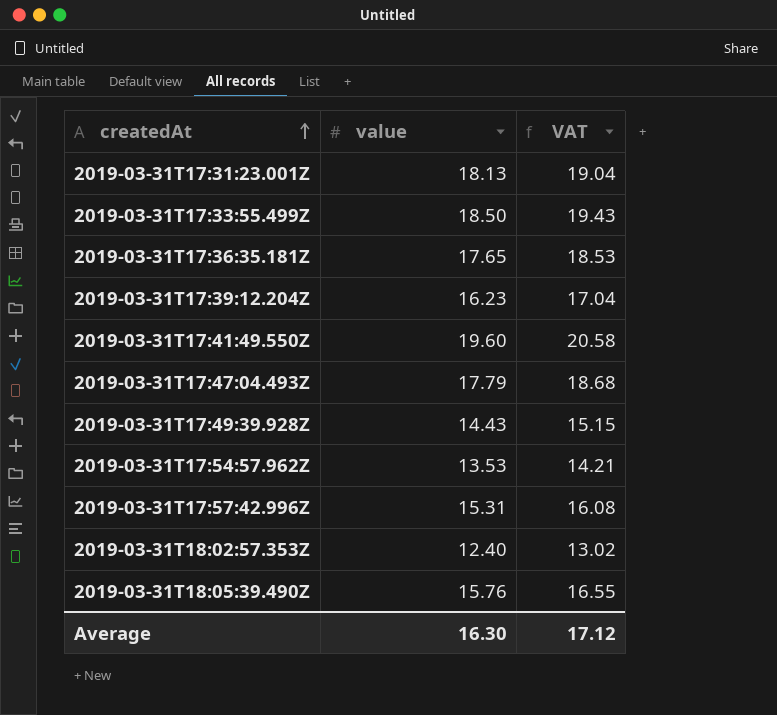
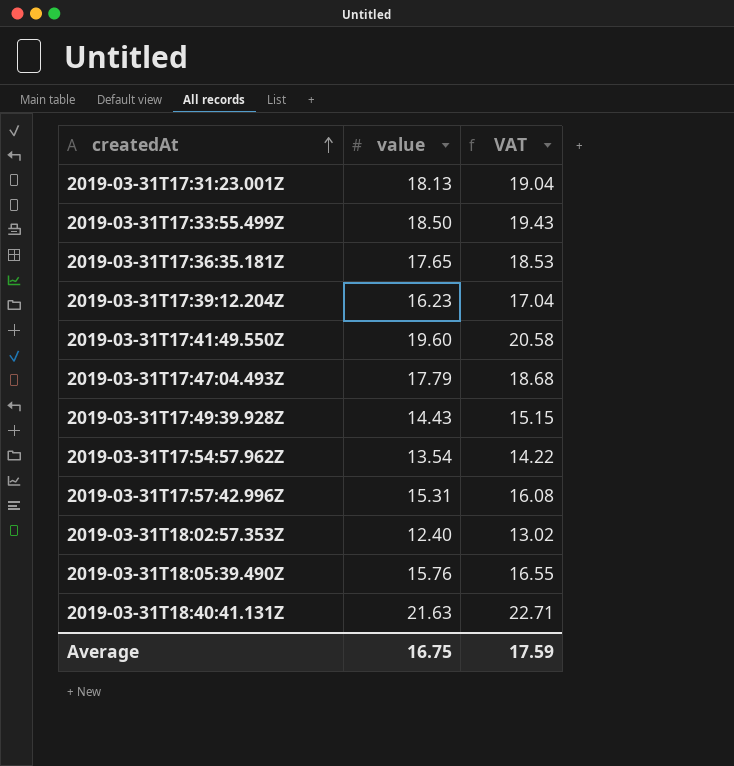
2019-03-31T17:54:57.962Z | value: 13.53 -> 13.54
2019-03-31T17:54:57.962Z | VAT: 14.21 -> 14.22
row 2019-03-31T18:40:41.131Z: none -> 21.63 | 22.71
Average | value: 16.30 -> 16.75
Average | VAT: 17.12 -> 17.59

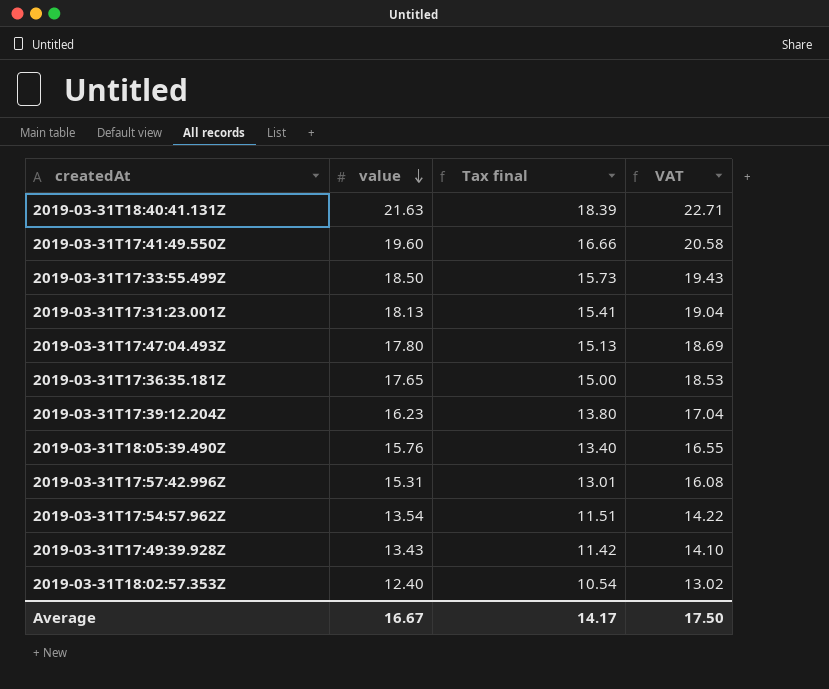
row order: createdAt ascending -> value descending
column Tax final | formula: none -> [value] * 0.85
2019-03-31T17:47:04.493Z | value: 17.79 -> 17.80
2019-03-31T17:47:04.493Z | VAT: 18.68 -> 18.69
2019-03-31T17:49:39.928Z | value: 14.43 -> 13.43
2019-03-31T17:49:39.928Z | VAT: 15.15 -> 14.10
Average | value: 16.75 -> 16.67
Average | VAT: 17.59 -> 17.50

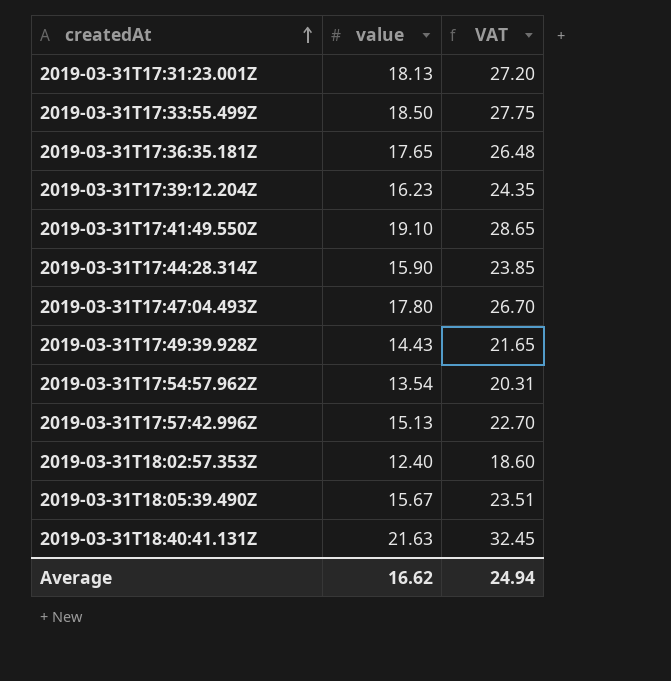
row order: value descending -> createdAt ascending
column Tax final | formula: [value] * 0.85 -> none
column VAT | formula: [value] * 1.05 -> [value] * 1.5
2019-03-31T17:41:49.550Z | value: 19.60 -> 19.10
row 2019-03-31T17:44:28.314Z: none -> 15.90 | 23.85
2019-03-31T17:49:39.928Z | value: 13.43 -> 14.43
2019-03-31T17:57:42.996Z | value: 15.31 -> 15.13
2019-03-31T18:05:39.490Z | value: 15.76 -> 15.67
Average | value: 16.67 -> 16.62
Average | VAT: 17.50 -> 24.94

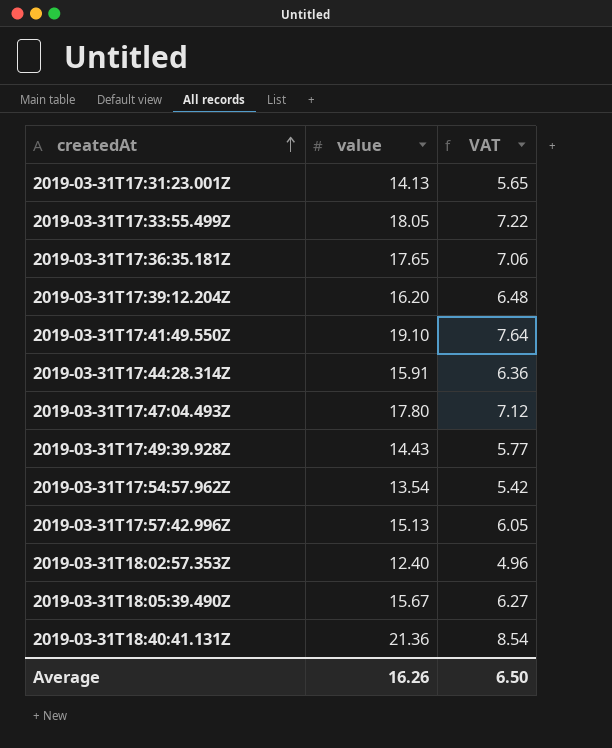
column VAT | formula: [value] * 1.5 -> [value] * 0.4
2019-03-31T17:31:23.001Z | value: 18.13 -> 14.13
2019-03-31T17:33:55.499Z | value: 18.50 -> 18.05
2019-03-31T17:39:12.204Z | value: 16.23 -> 16.20
2019-03-31T17:44:28.314Z | value: 15.90 -> 15.91
2019-03-31T18:40:41.131Z | value: 21.63 -> 21.36
Average | value: 16.62 -> 16.26
Average | VAT: 24.94 -> 6.50

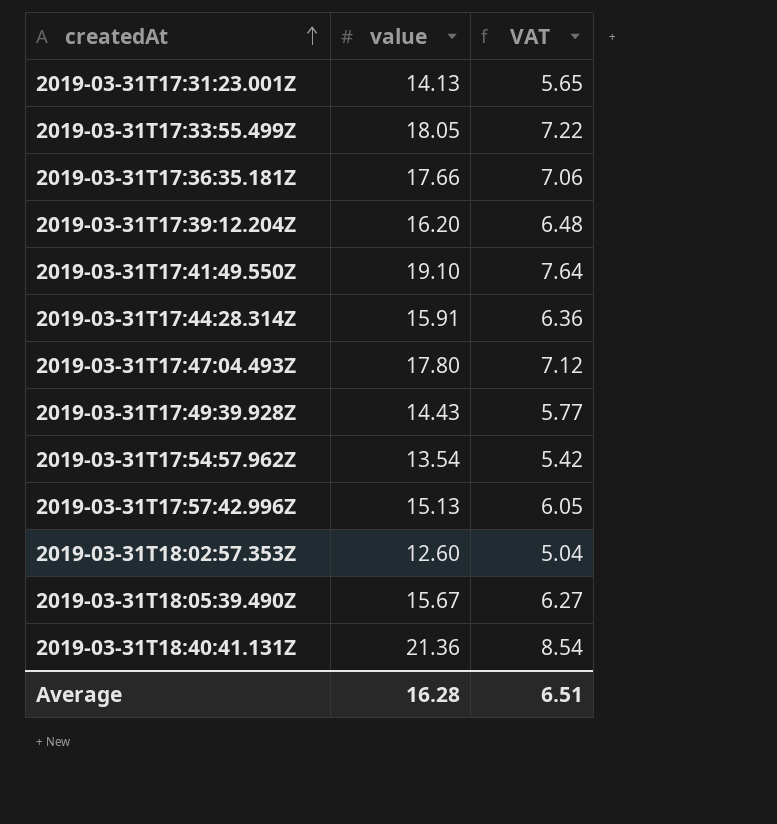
2019-03-31T17:36:35.181Z | value: 17.65 -> 17.66
2019-03-31T18:02:57.353Z | value: 12.40 -> 12.60
2019-03-31T18:02:57.353Z | VAT: 4.96 -> 5.04
Average | value: 16.26 -> 16.28
Average | VAT: 6.50 -> 6.51

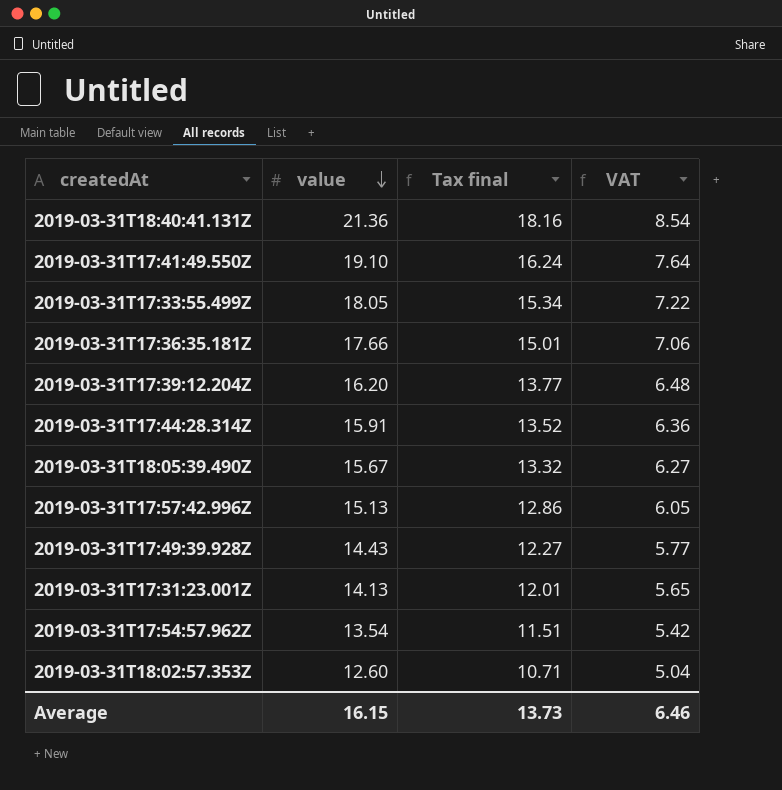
row order: createdAt ascending -> value descending
column Tax final | formula: none -> [value] * 0.85
row 2019-03-31T17:47:04.493Z: 17.80 | 7.12 -> none
Average | value: 16.28 -> 16.15
Average | VAT: 6.51 -> 6.46

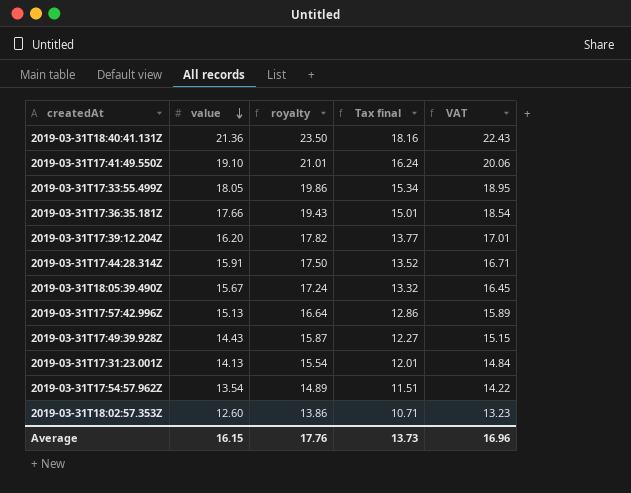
column royalty | formula: none -> [value] * 1.1
column VAT | formula: [value] * 0.4 -> [value] * 1.05
Average | VAT: 6.46 -> 16.96

